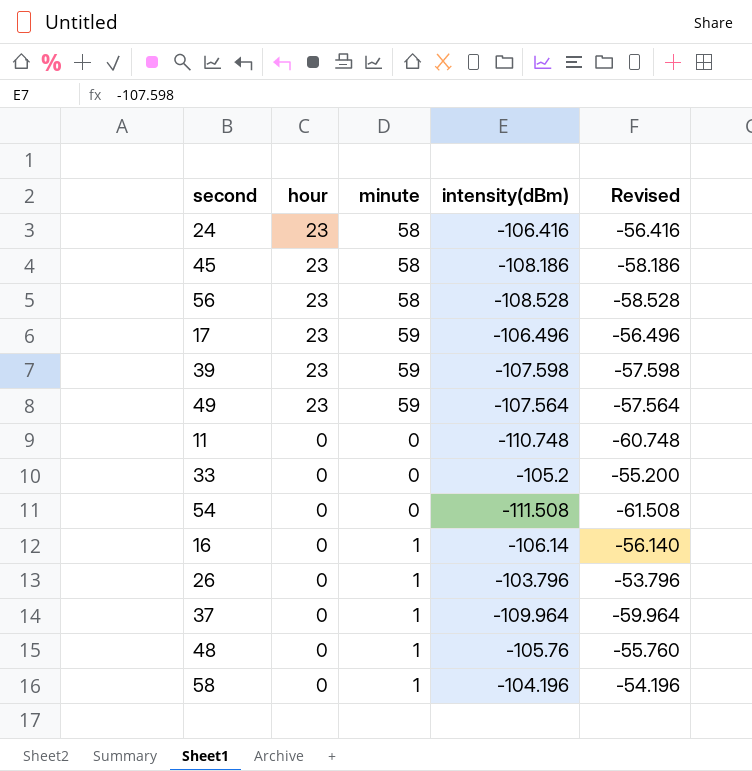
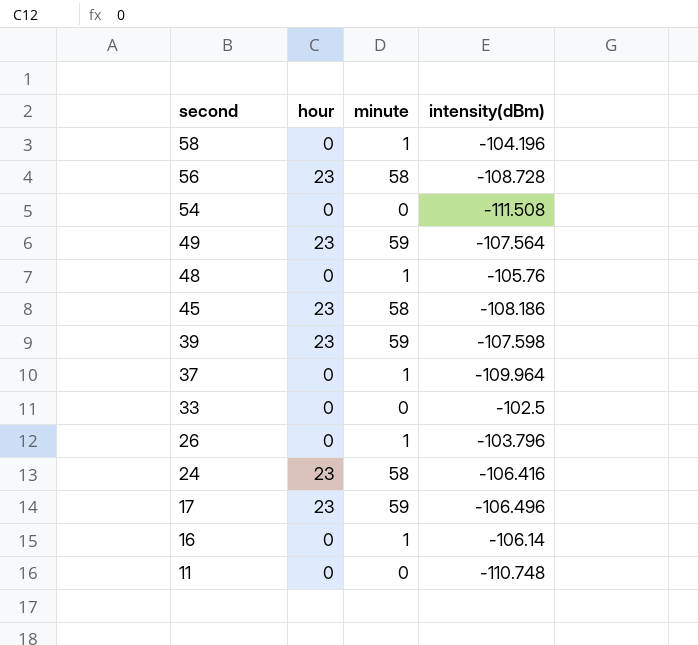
row order: hour descending -> second descending
column Revised | formula: [intensity(dBm)] + 50 -> none
56 | intensity(dBm): -108.528 -> -108.728
33 | intensity(dBm): -105.2 -> -102.5

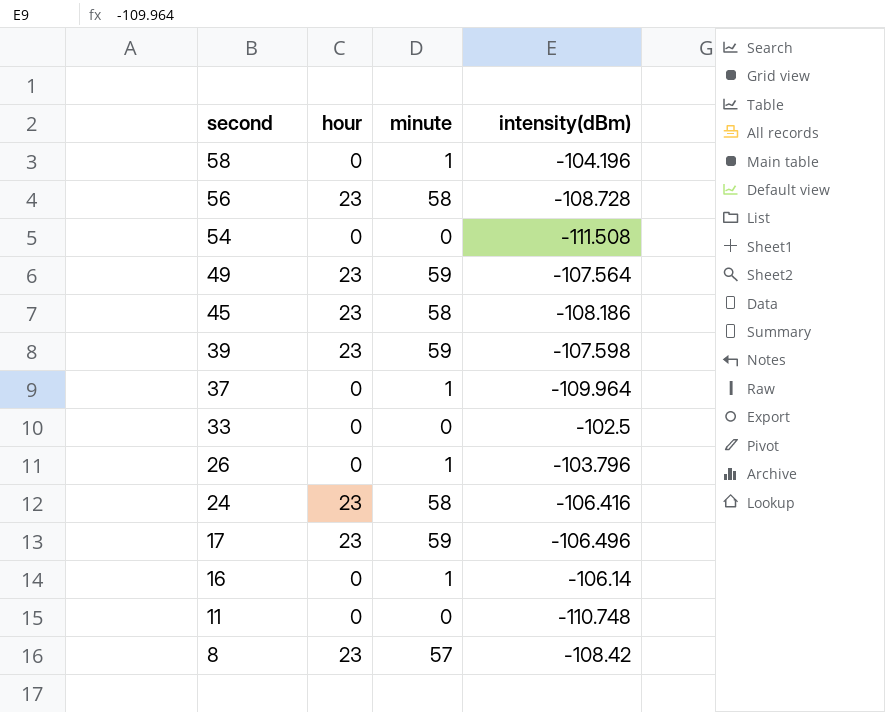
row 48: 0 | 1 | -105.76 -> none
row 8: none -> 23 | 57 | -108.42

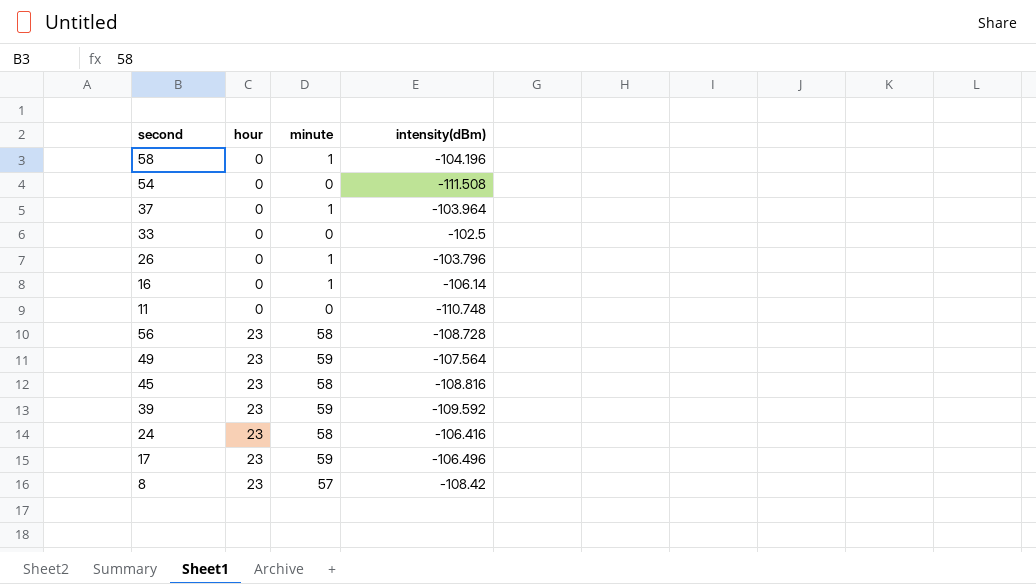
row order: second descending -> hour ascending
37 | intensity(dBm): -109.964 -> -103.964
45 | intensity(dBm): -108.186 -> -108.816
39 | intensity(dBm): -107.598 -> -109.592

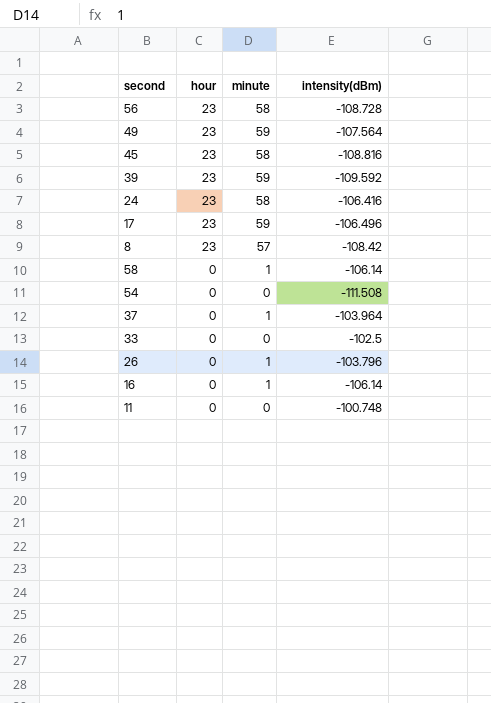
row order: hour ascending -> hour descending
58 | intensity(dBm): -104.196 -> -106.14
11 | intensity(dBm): -110.748 -> -100.748

